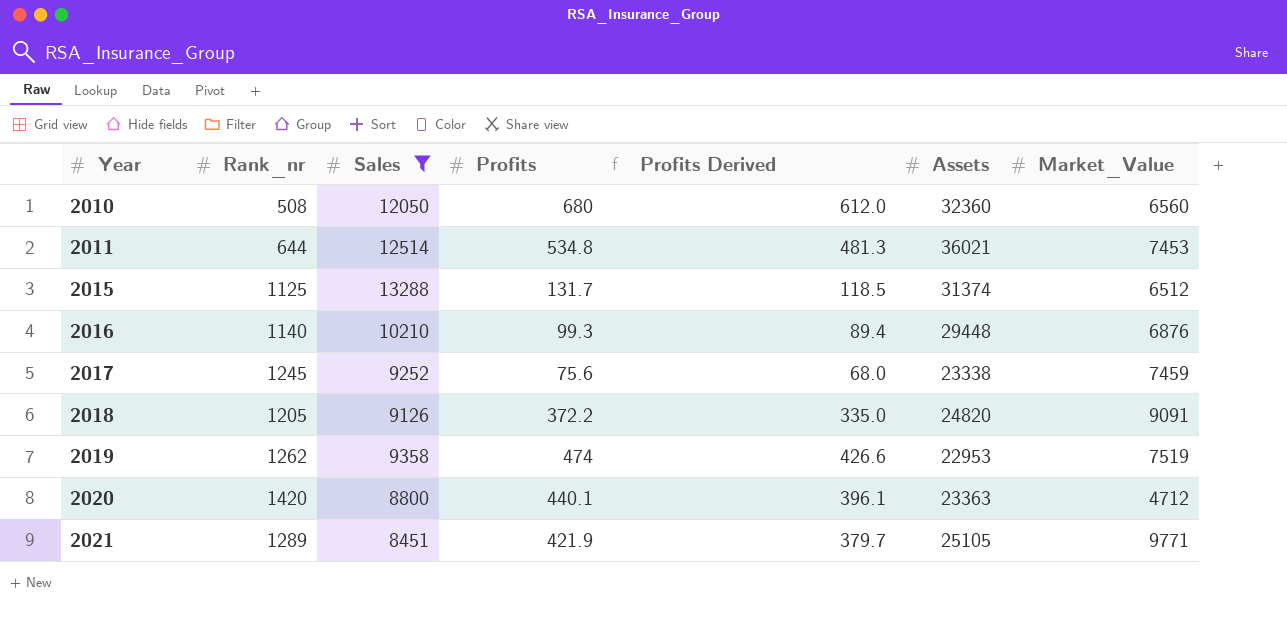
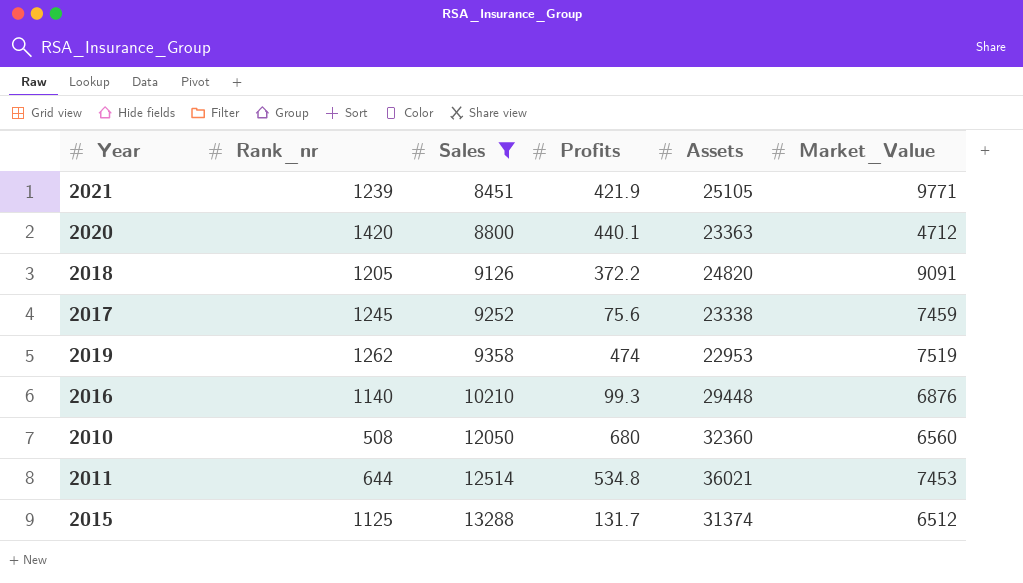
row order: Year ascending -> Sales ascending
column Profits Derived | formula: [Profits] * 0.9 -> none
2021 | Rank_nr: 1289 -> 1239

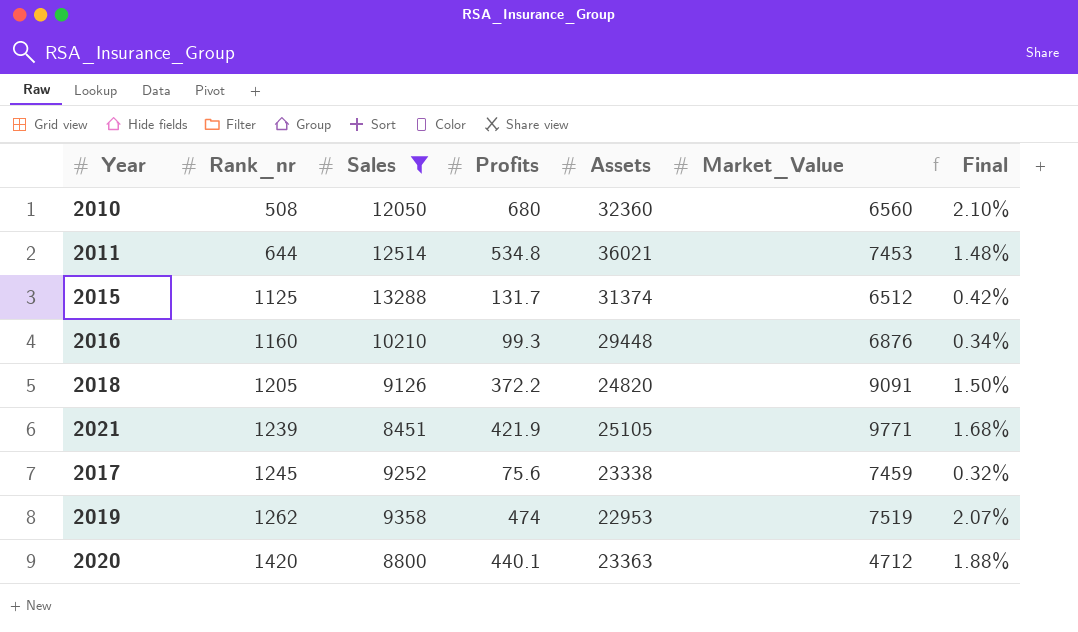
row order: Sales ascending -> Rank_nr ascending
column Final | formula: none -> [Profits] / [Assets]
2016 | Rank_nr: 1140 -> 1160

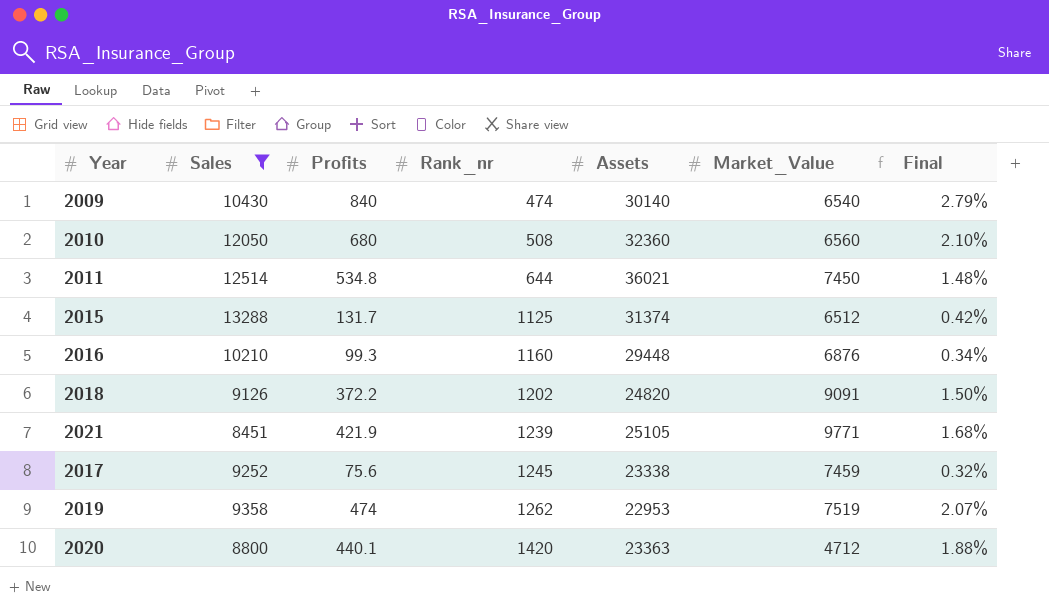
column Rank_nr | position: 2 -> 4
row 2009: none -> 10430 | 840 | 474 | 30140 | 6540 | 2.79%
2011 | Market_Value: 7453 -> 7450
2018 | Rank_nr: 1205 -> 1202

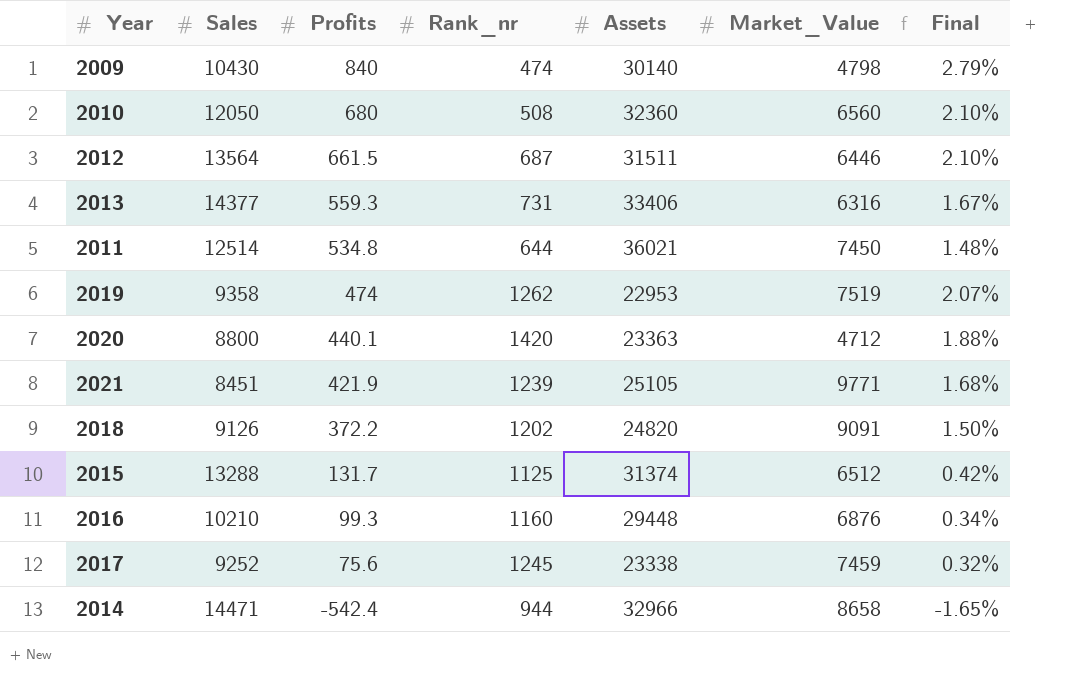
filter: Sales <= 13288 -> none
row order: Rank_nr ascending -> Profits descending
2009 | Market_Value: 6540 -> 4798

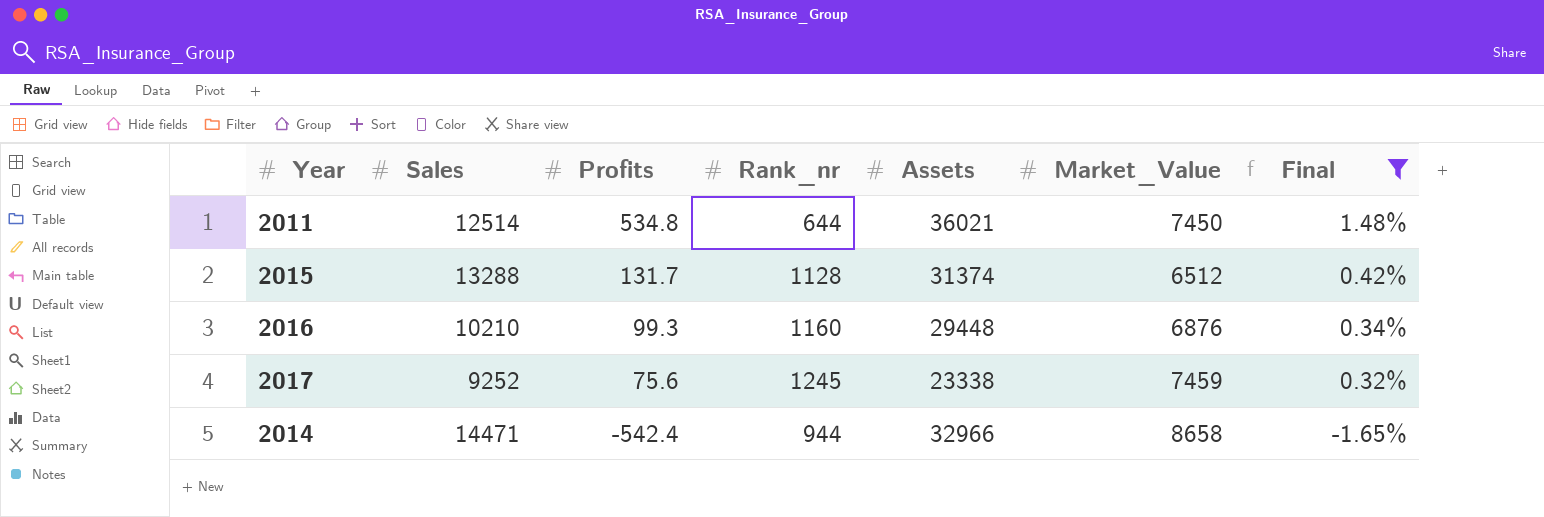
filter: none -> Final <= 1.48%
2015 | Rank_nr: 1125 -> 1128

